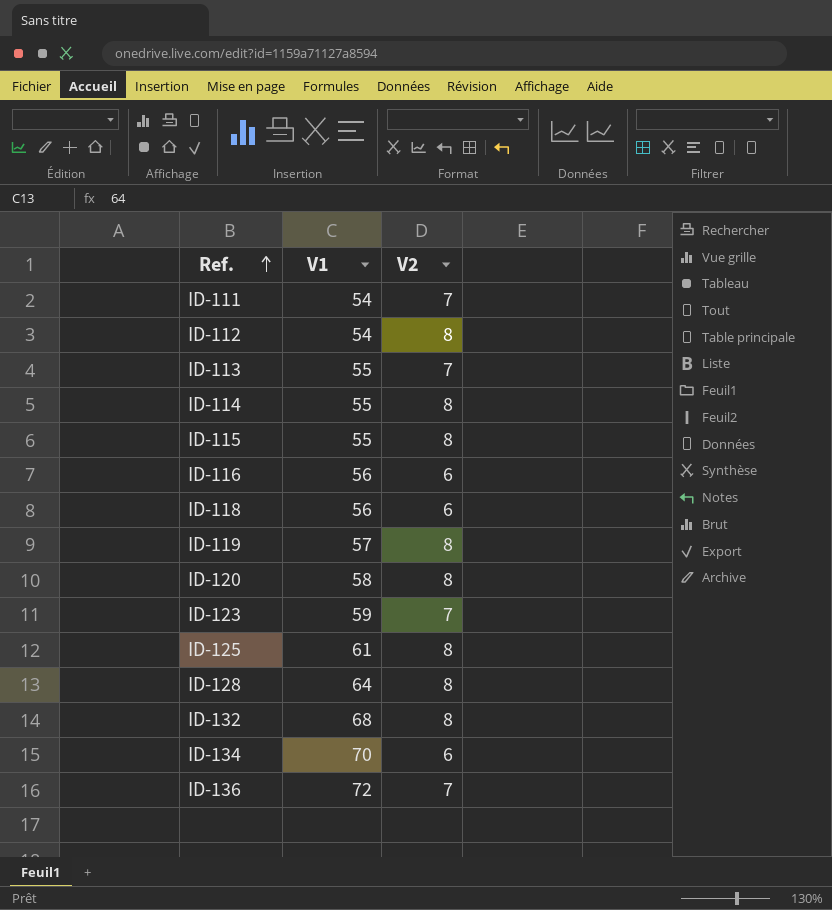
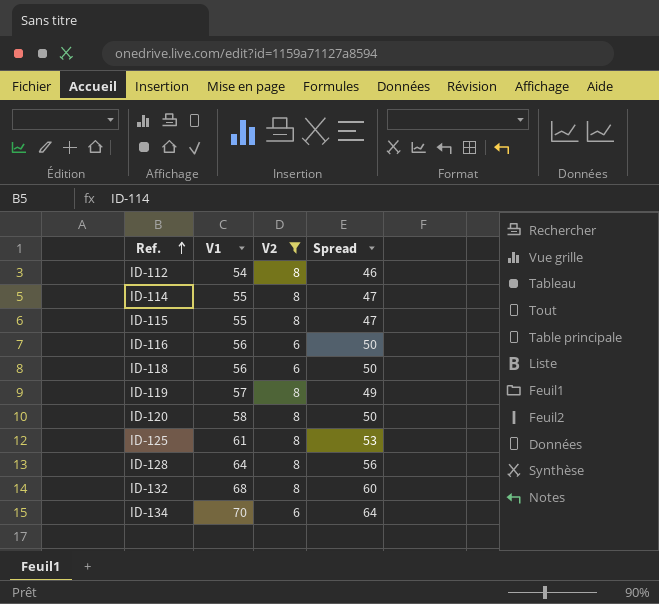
filter: none -> V2 != 7
column Spread | formula: none -> [V1] - [V2]

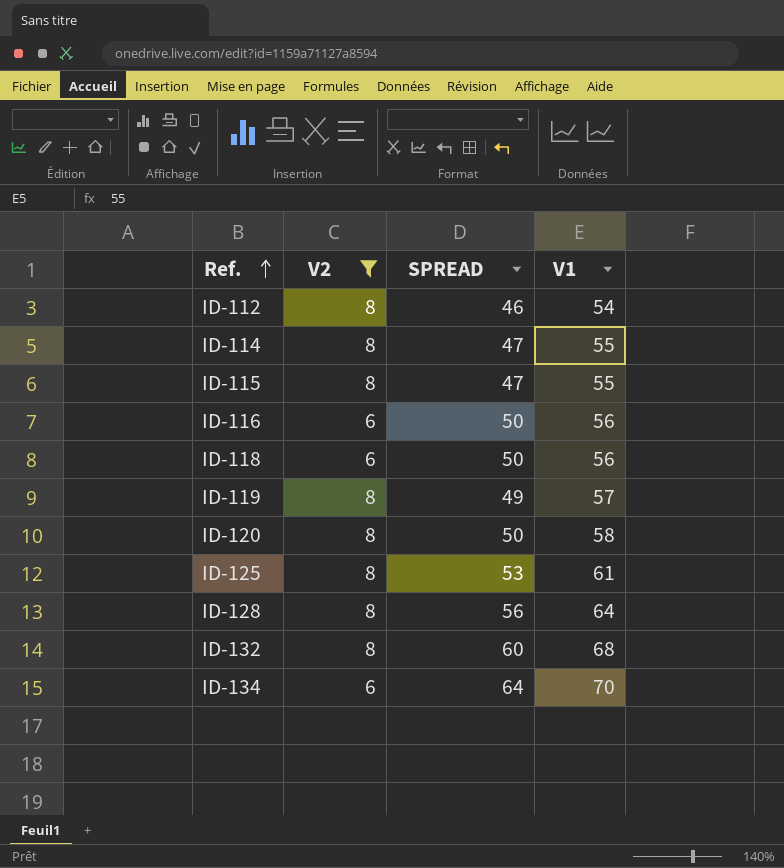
column name: Spread -> SPREAD
column V1 | position: 2 -> 4

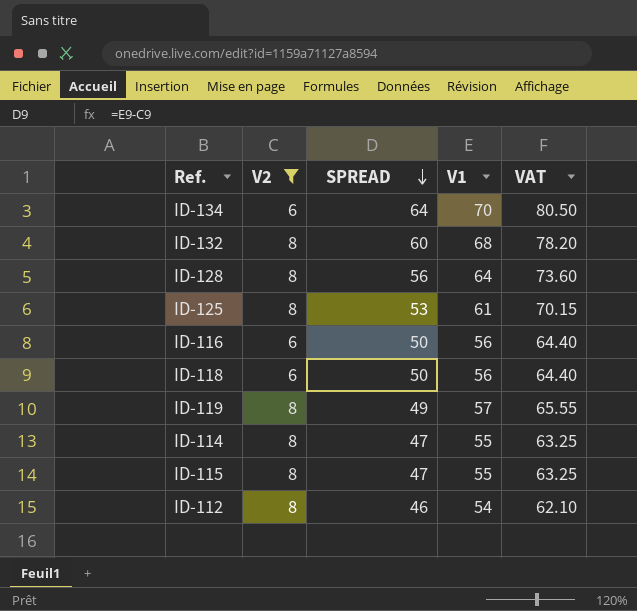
row order: Ref. ascending -> SPREAD descending
column VAT | formula: none -> [V1] * 1.15
row ID-120: 8 | 50 | 58 -> none

